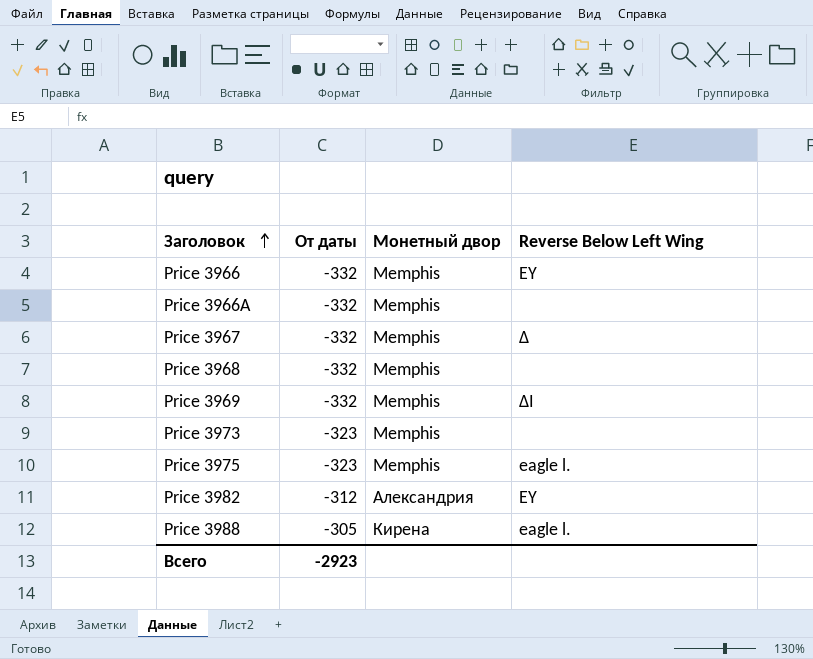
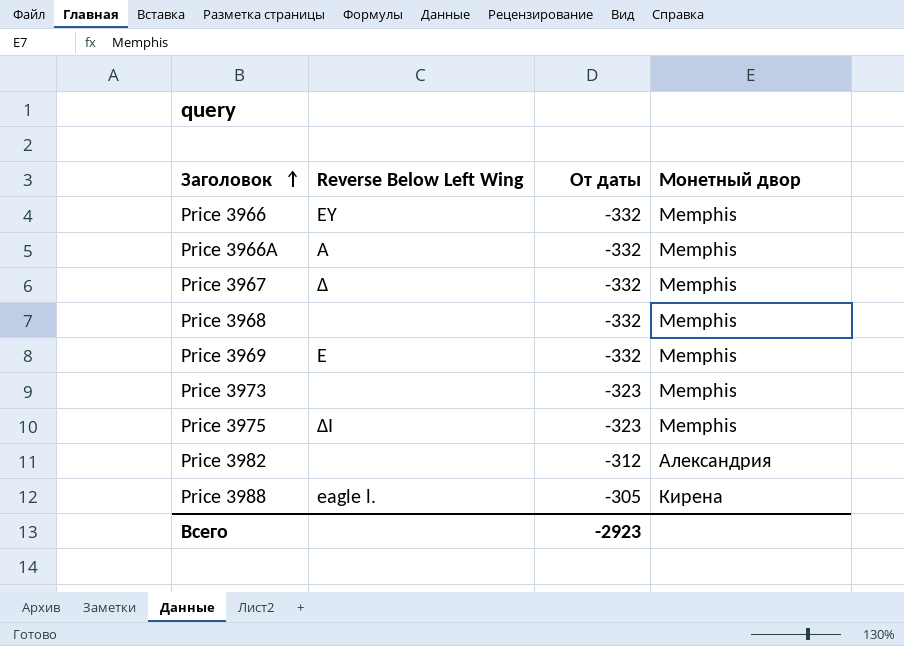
column Reverse Below Left Wing | position: 4 -> 2
Price 3966A | Reverse Below Left Wing: none -> Α
Price 3969 | Reverse Below Left Wing: ΔΙ -> Ε
Price 3975 | Reverse Below Left Wing: eagle l. -> ΔΙ
Price 3982 | Reverse Below Left Wing: ΕΥ -> none

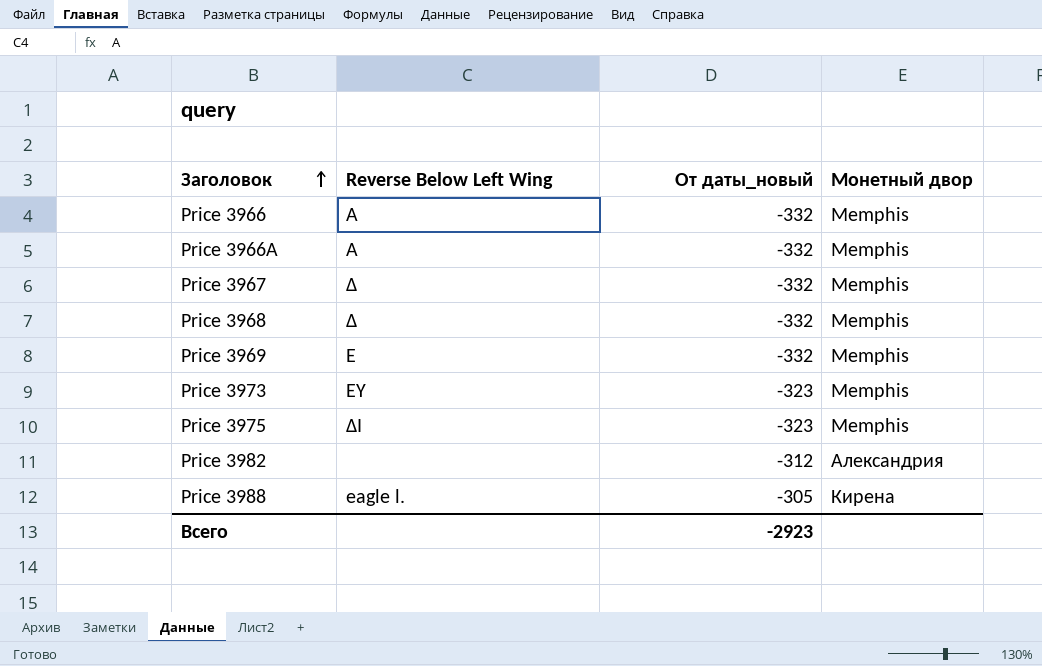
column name: От даты -> От даты_новый
Price 3966 | Reverse Below Left Wing: ΕΥ -> Α
Price 3968 | Reverse Below Left Wing: none -> Δ
Price 3973 | Reverse Below Left Wing: none -> ΕΥ

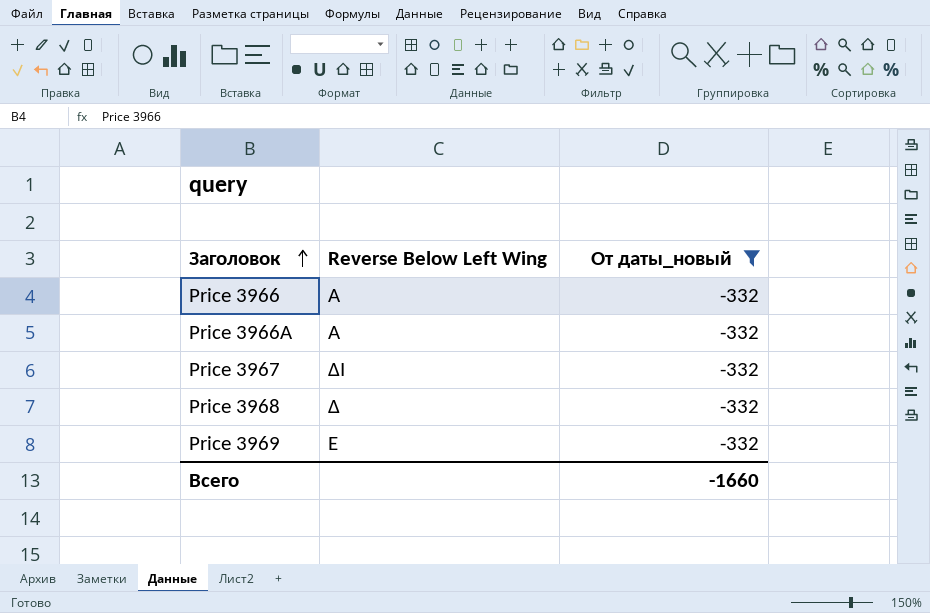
filter: none -> От даты_новый = -332
column Монетный двор | position: 4 -> none
Price 3967 | Reverse Below Left Wing: Δ -> ΔΙ
Всего | От даты_новый: -2923 -> -1660

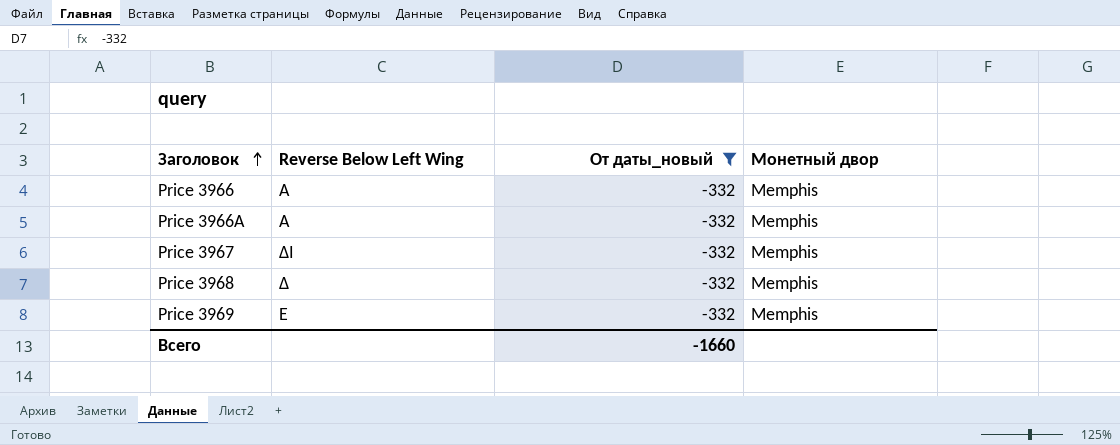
column Монетный двор | position: none -> 4

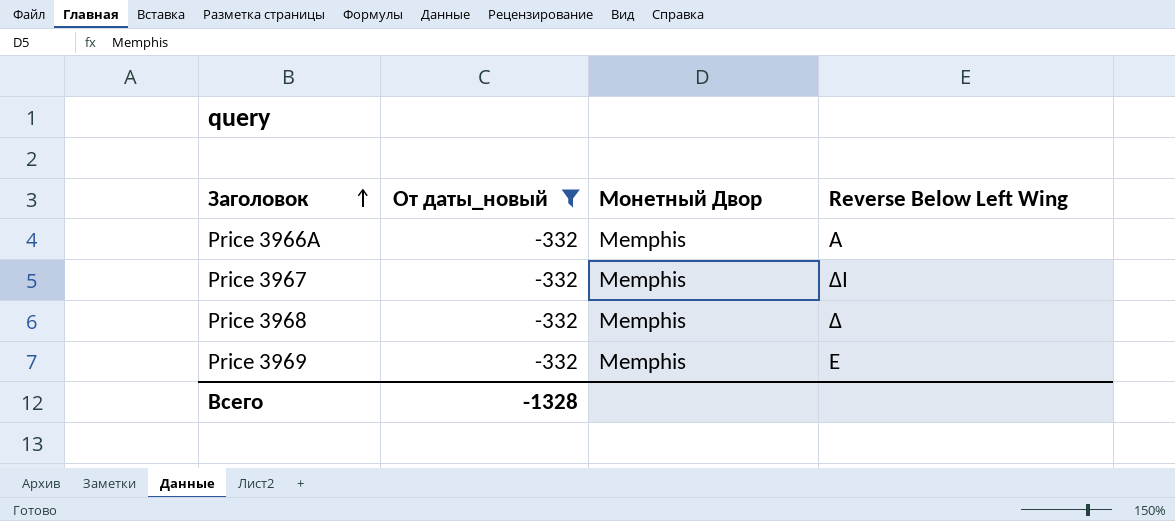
column name: Монетный двор -> Монетный Двор
column Reverse Below Left Wing | position: 2 -> 4
row Price 3966: Α | -332 | Memphis -> none
Всего | От даты_новый: -1660 -> -1328

